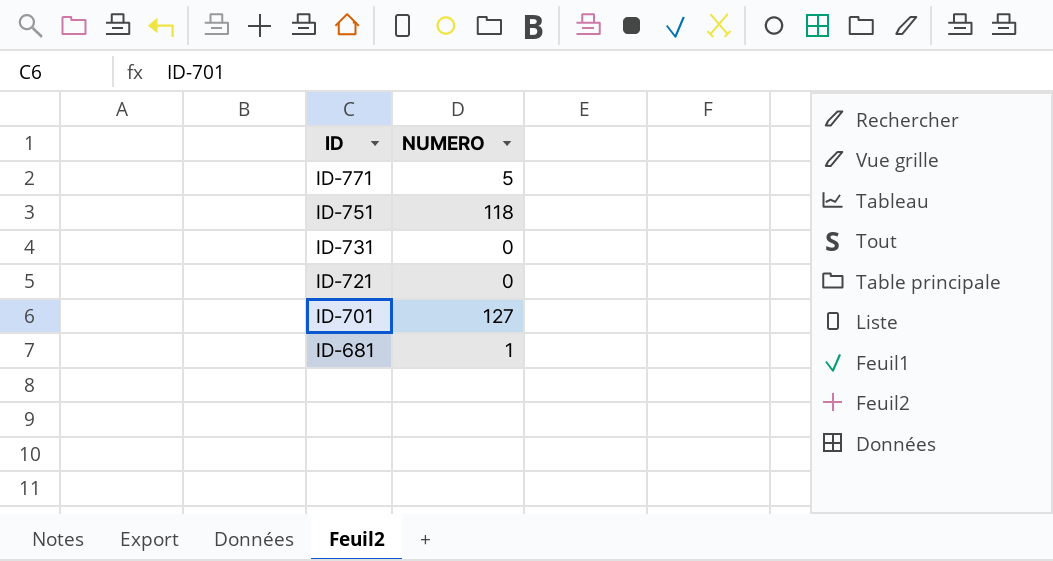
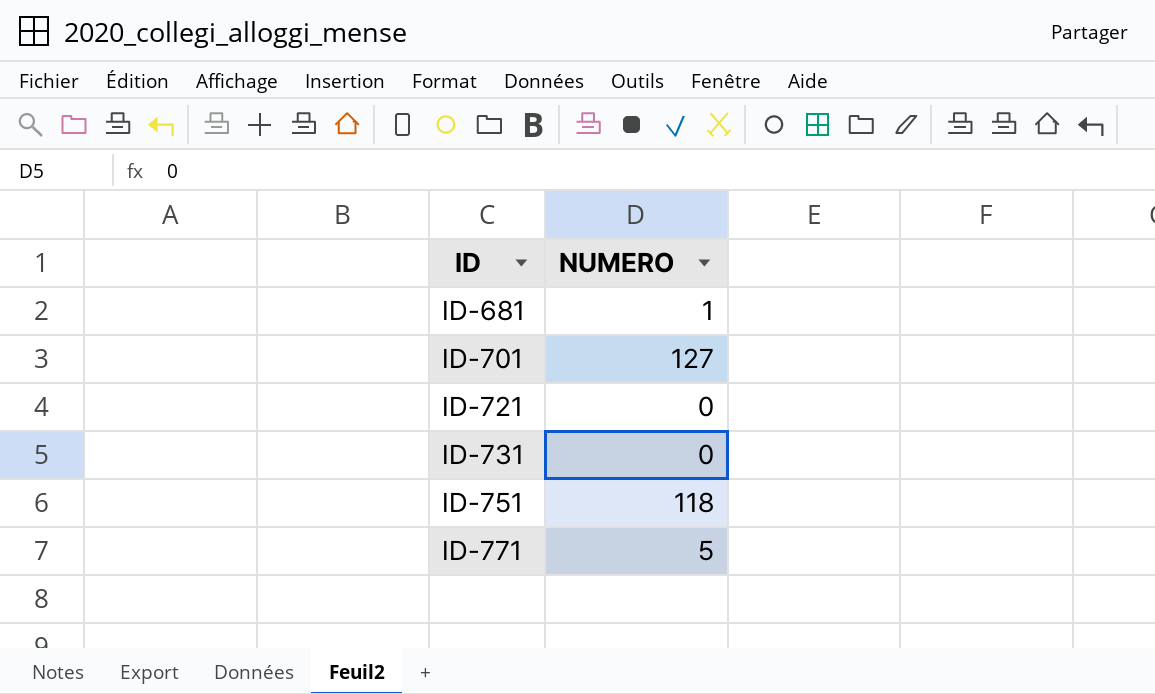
row order: ID descending -> ID ascending

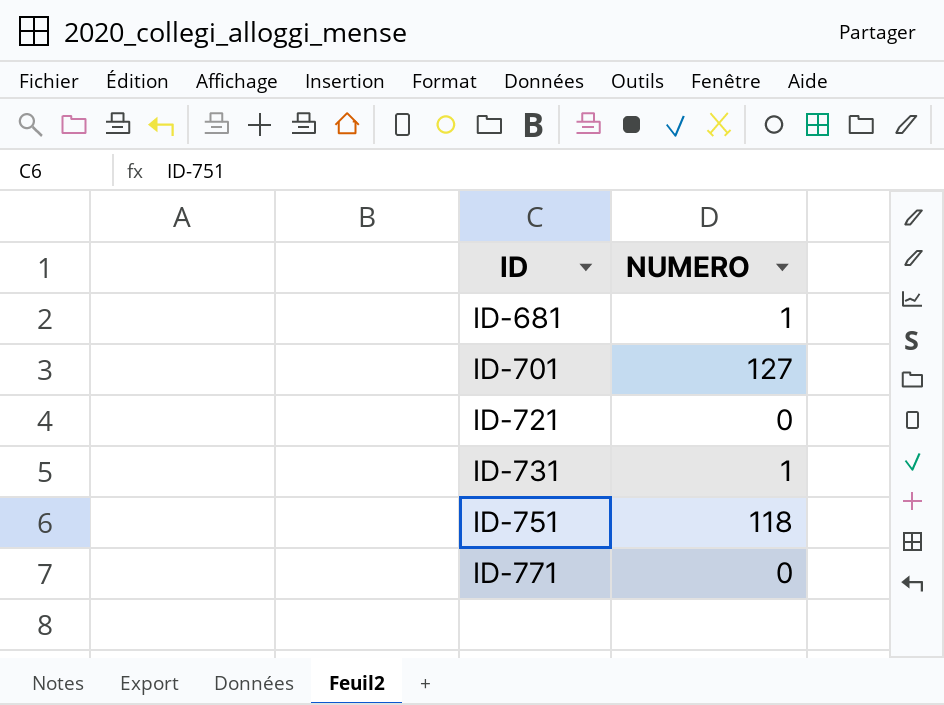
ID-731 | NUMERO: 0 -> 1
ID-771 | NUMERO: 5 -> 0

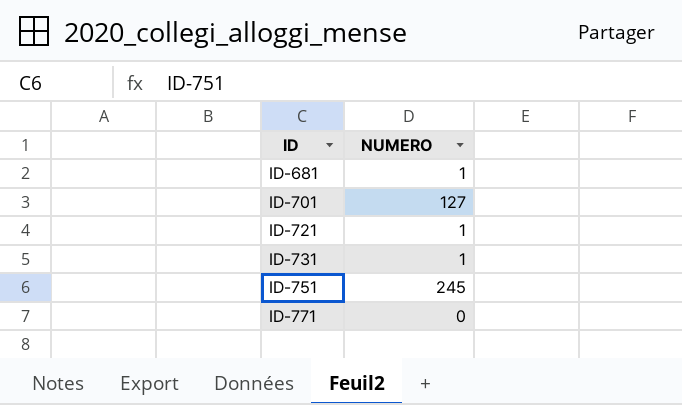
ID-721 | NUMERO: 0 -> 1
ID-751 | NUMERO: 118 -> 245

